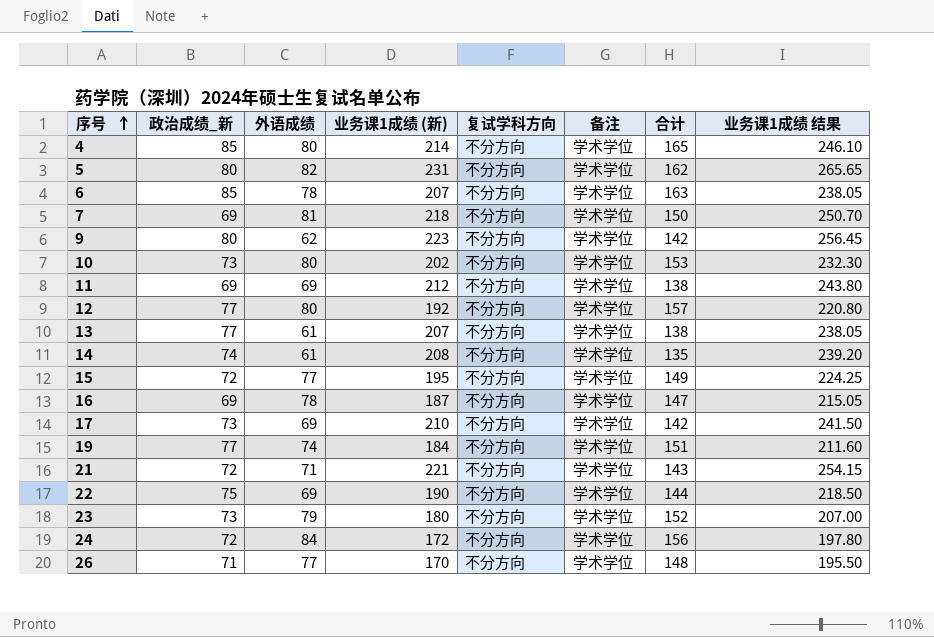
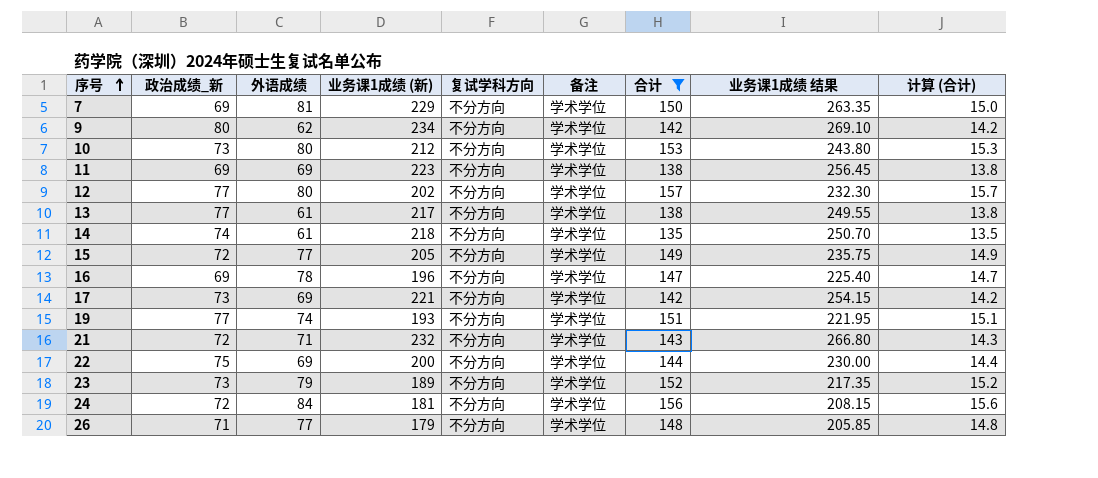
filter: none -> 合计 <= 157
column 计算 (合计) | formula: none -> [合计] * 0.1
7 | 业务课1成绩 (新): 218 -> 229
7 | 业务课1成绩 结果: 250.70 -> 263.35
9 | 业务课1成绩 (新): 223 -> 234
9 | 业务课1成绩 结果: 256.45 -> 269.10
10 | 业务课1成绩 (新): 202 -> 212
10 | 业务课1成绩 结果: 232.30 -> 243.80
11 | 业务课1成绩 (新): 212 -> 223
11 | 业务课1成绩 结果: 243.80 -> 256.45
12 | 业务课1成绩 (新): 192 -> 202
12 | 业务课1成绩 结果: 220.80 -> 232.30
13 | 业务课1成绩 (新): 207 -> 217
13 | 业务课1成绩 结果: 238.05 -> 249.55
14 | 业务课1成绩 (新): 208 -> 218
14 | 业务课1成绩 结果: 239.20 -> 250.70
15 | 业务课1成绩 (新): 195 -> 205
15 | 业务课1成绩 结果: 224.25 -> 235.75
16 | 业务课1成绩 (新): 187 -> 196
16 | 业务课1成绩 结果: 215.05 -> 225.40
17 | 业务课1成绩 (新): 210 -> 221
17 | 业务课1成绩 结果: 241.50 -> 254.15
19 | 业务课1成绩 (新): 184 -> 193
19 | 业务课1成绩 结果: 211.60 -> 221.95
21 | 业务课1成绩 (新): 221 -> 232
21 | 业务课1成绩 结果: 254.15 -> 266.80
22 | 业务课1成绩 (新): 190 -> 200
22 | 业务课1成绩 结果: 218.50 -> 230.00
23 | 业务课1成绩 (新): 180 -> 189
23 | 业务课1成绩 结果: 207.00 -> 217.35
24 | 业务课1成绩 (新): 172 -> 181
24 | 业务课1成绩 结果: 197.80 -> 208.15
26 | 业务课1成绩 (新): 170 -> 179
26 | 业务课1成绩 结果: 195.50 -> 205.85

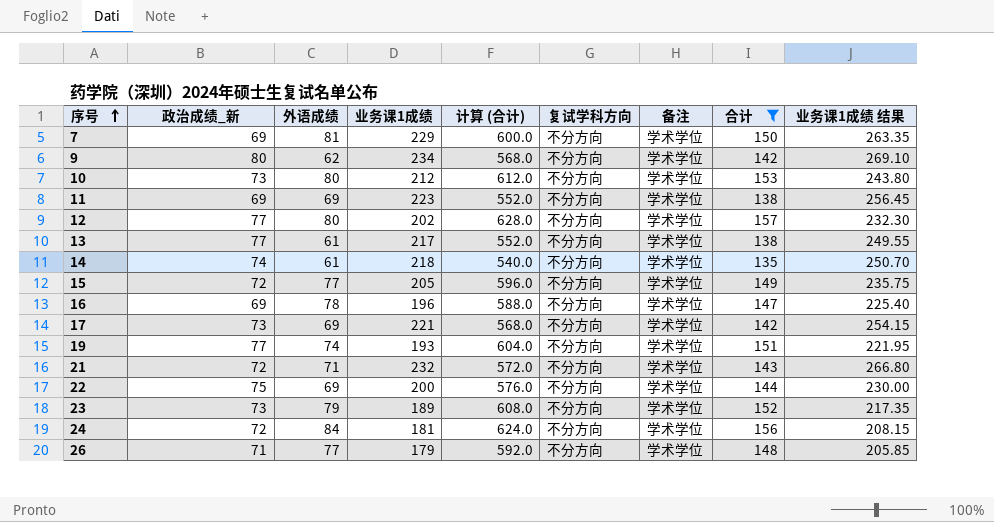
column name: 业务课1成绩 (新) -> 业务课1成绩
column 计算 (合计) | formula: [合计] * 0.1 -> [合计] * 4
column 计算 (合计) | position: 9 -> 5

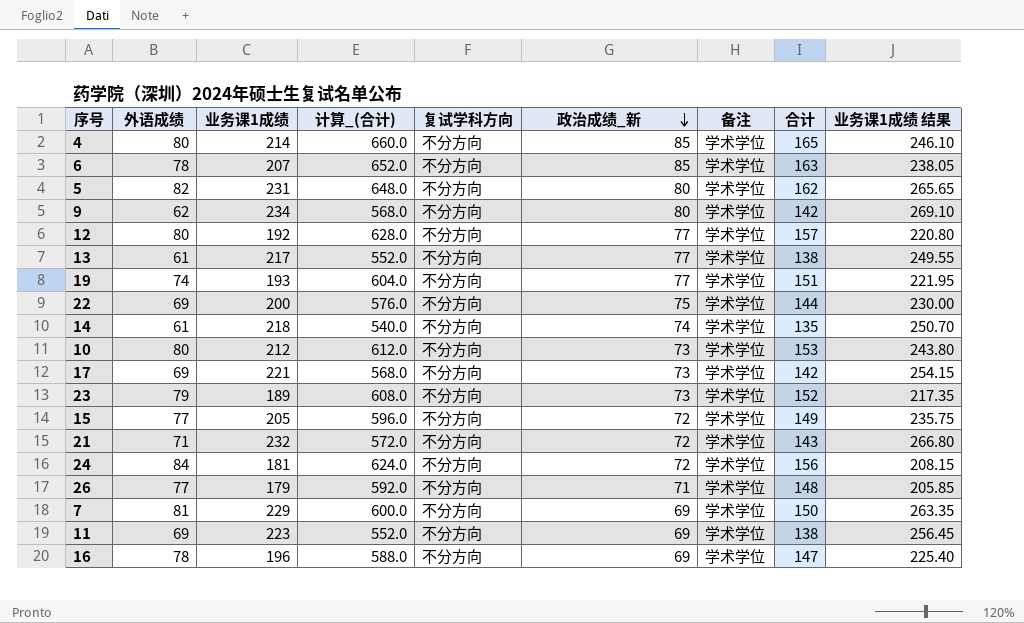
filter: 合计 <= 157 -> none
row order: 序号 ascending -> 政治成绩_新 descending
column name: 计算 (合计) -> 计算_(合计)
column 政治成绩_新 | position: 2 -> 6
12 | 业务课1成绩: 202 -> 192
12 | 业务课1成绩 结果: 232.30 -> 220.80

